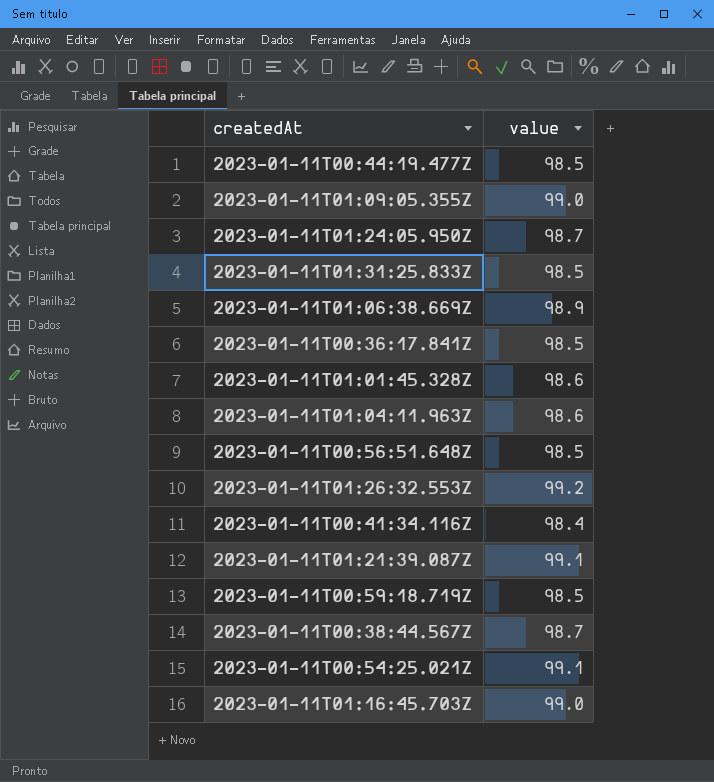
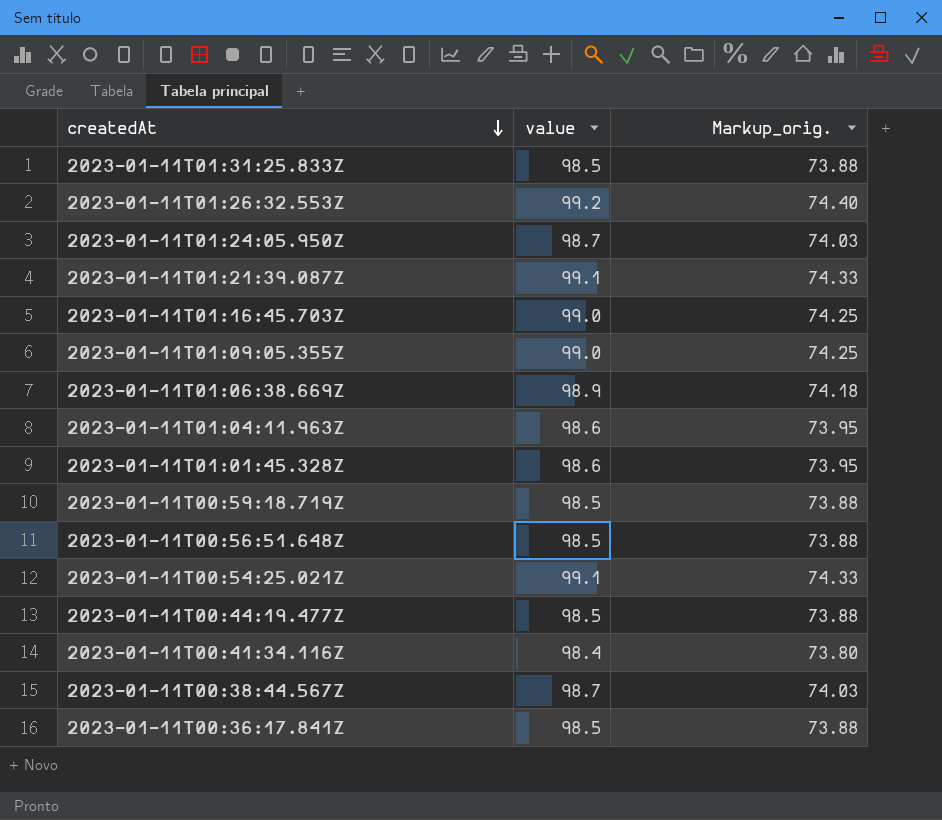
row order: none -> createdAt descending
column Markup_orig. | formula: none -> [value] * 0.75

